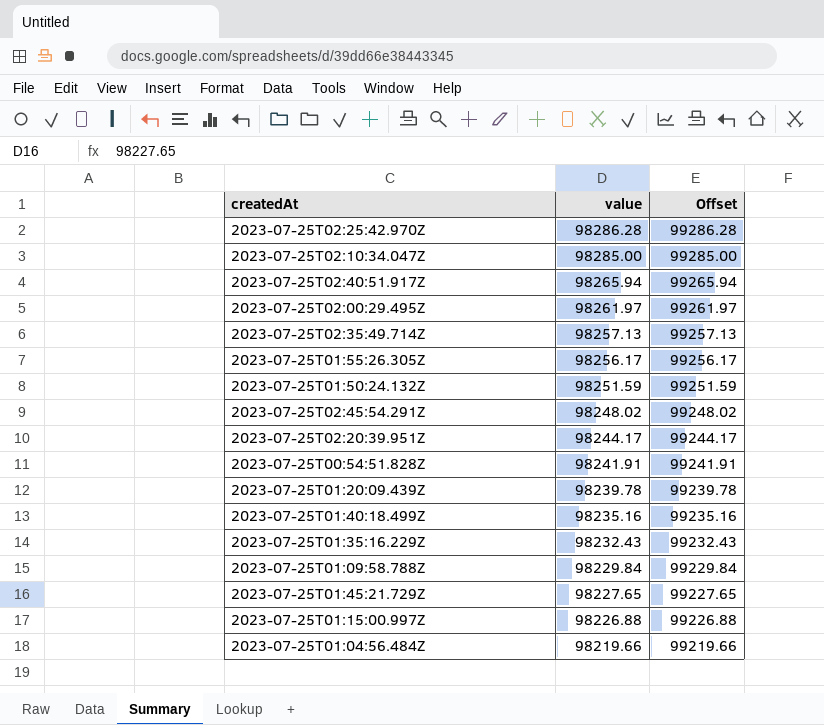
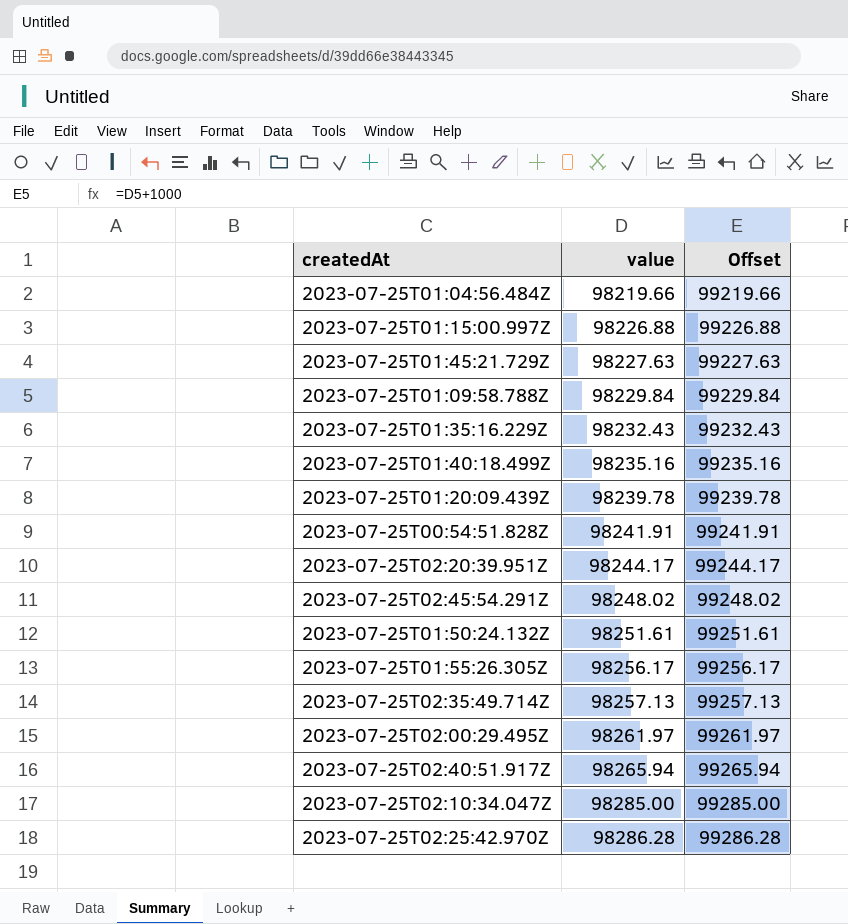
row order: value descending -> value ascending
2023-07-25T01:45:21.729Z | value: 98227.65 -> 98227.63
2023-07-25T01:45:21.729Z | Offset: 99227.65 -> 99227.63
2023-07-25T01:50:24.132Z | value: 98251.59 -> 98251.61
2023-07-25T01:50:24.132Z | Offset: 99251.59 -> 99251.61

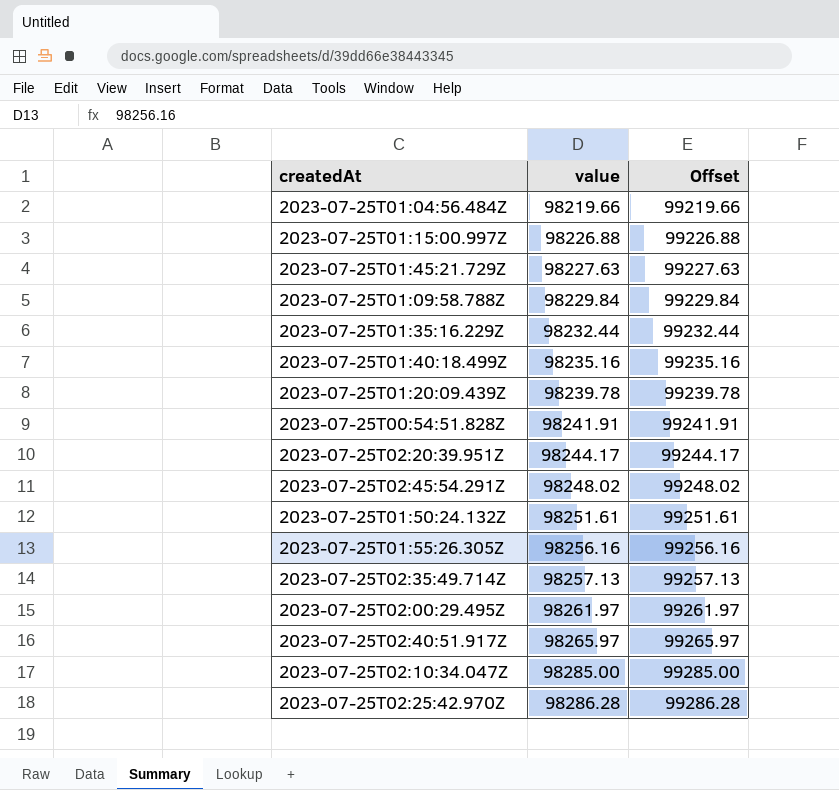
2023-07-25T01:35:16.229Z | value: 98232.43 -> 98232.44
2023-07-25T01:35:16.229Z | Offset: 99232.43 -> 99232.44
2023-07-25T01:55:26.305Z | value: 98256.17 -> 98256.16
2023-07-25T01:55:26.305Z | Offset: 99256.17 -> 99256.16
2023-07-25T02:40:51.917Z | value: 98265.94 -> 98265.97
2023-07-25T02:40:51.917Z | Offset: 99265.94 -> 99265.97

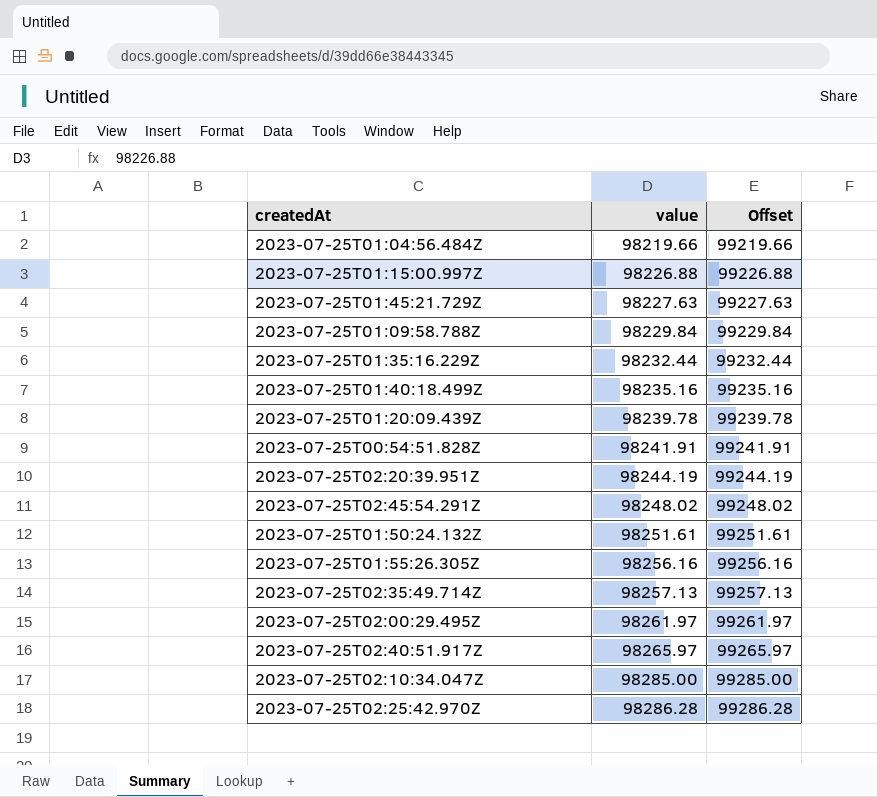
2023-07-25T02:20:39.951Z | value: 98244.17 -> 98244.19
2023-07-25T02:20:39.951Z | Offset: 99244.17 -> 99244.19

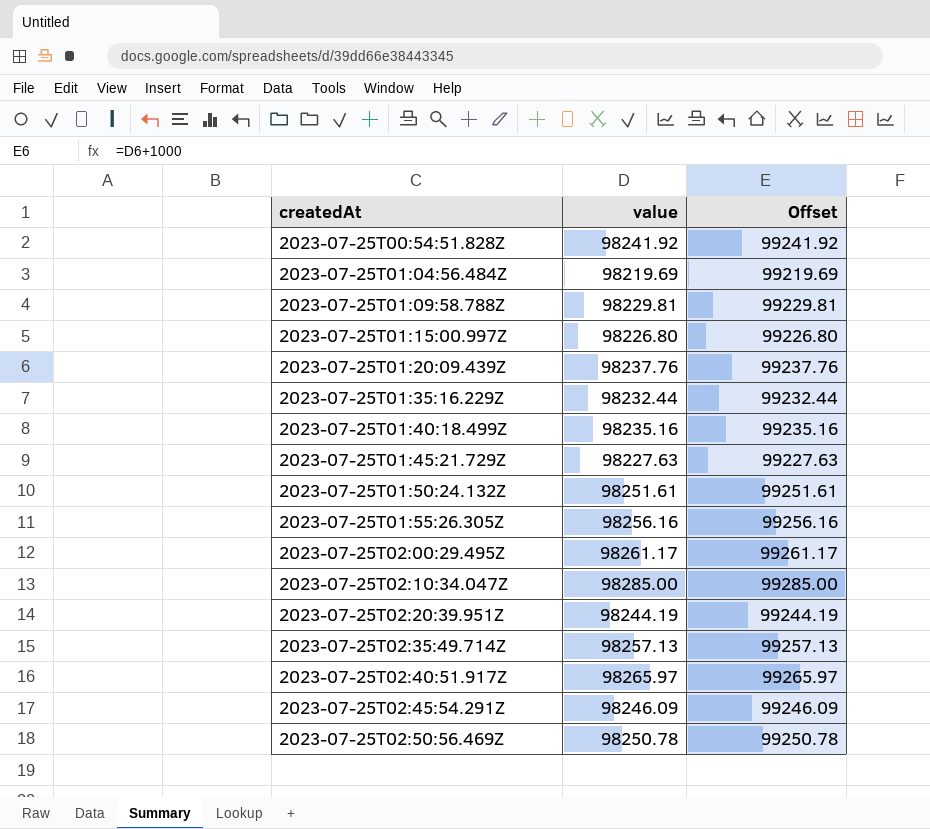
row order: value ascending -> createdAt ascending
row 2023-07-25T02:25:42.970Z: 98286.28 | 99286.28 -> none
2023-07-25T00:54:51.828Z | value: 98241.91 -> 98241.92
2023-07-25T00:54:51.828Z | Offset: 99241.91 -> 99241.92
2023-07-25T01:04:56.484Z | value: 98219.66 -> 98219.69
2023-07-25T01:04:56.484Z | Offset: 99219.66 -> 99219.69
2023-07-25T01:09:58.788Z | value: 98229.84 -> 98229.81
2023-07-25T01:09:58.788Z | Offset: 99229.84 -> 99229.81
2023-07-25T01:15:00.997Z | value: 98226.88 -> 98226.80
2023-07-25T01:15:00.997Z | Offset: 99226.88 -> 99226.80
2023-07-25T01:20:09.439Z | value: 98239.78 -> 98237.76
2023-07-25T01:20:09.439Z | Offset: 99239.78 -> 99237.76
2023-07-25T02:00:29.495Z | value: 98261.97 -> 98261.17
2023-07-25T02:00:29.495Z | Offset: 99261.97 -> 99261.17
2023-07-25T02:45:54.291Z | value: 98248.02 -> 98246.09
2023-07-25T02:45:54.291Z | Offset: 99248.02 -> 99246.09
row 2023-07-25T02:50:56.469Z: none -> 98250.78 | 99250.78

